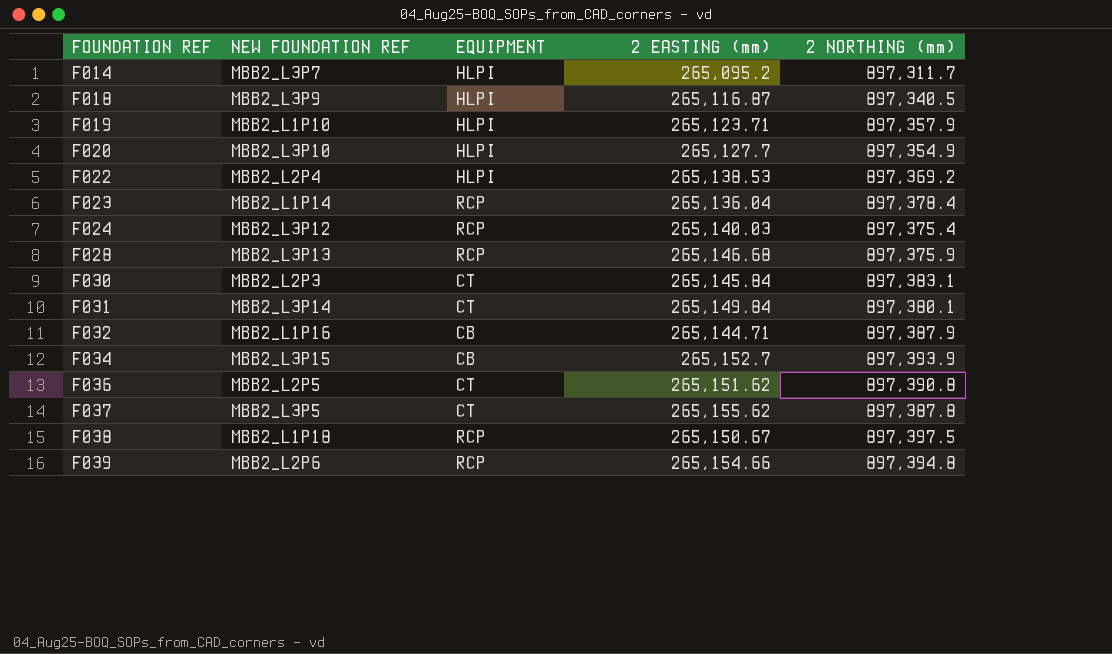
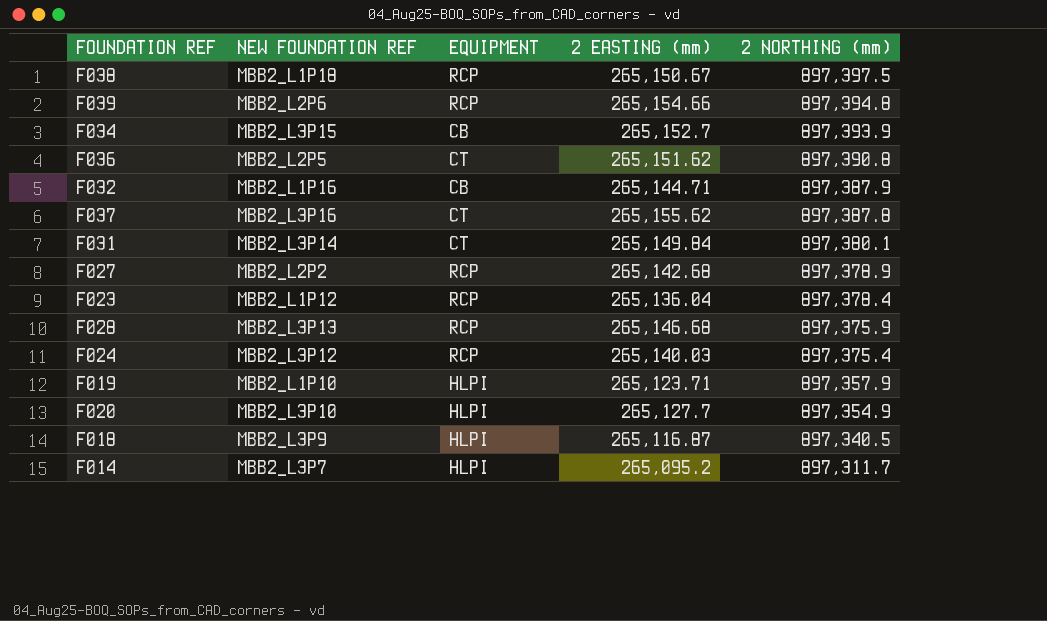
row order: FOUNDATION REF ascending -> 2 NORTHING (mm) descending
row F022: MBB2_L2P4 | HLPI | 265,138.53 | 897,369.2 -> none
row F030: MBB2_L2P3 | CT | 265,145.84 | 897,383.1 -> none
F037 | NEW FOUNDATION REF: MBB2_L3P5 -> MBB2_L3P16
row F027: none -> MBB2_L2P2 | RCP | 265,142.68 | 897,378.9
F023 | NEW FOUNDATION REF: MBB2_L1P14 -> MBB2_L1P12

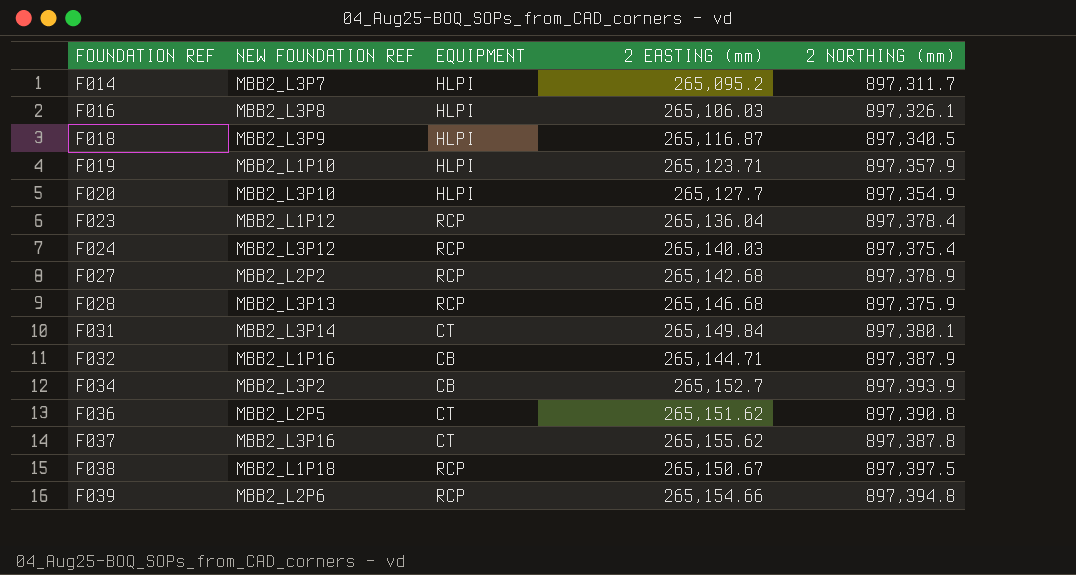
row order: 2 NORTHING (mm) descending -> FOUNDATION REF ascending
row F016: none -> MBB2_L3P8 | HLPI | 265,106.03 | 897,326.1
F034 | NEW FOUNDATION REF: MBB2_L3P15 -> MBB2_L3P2

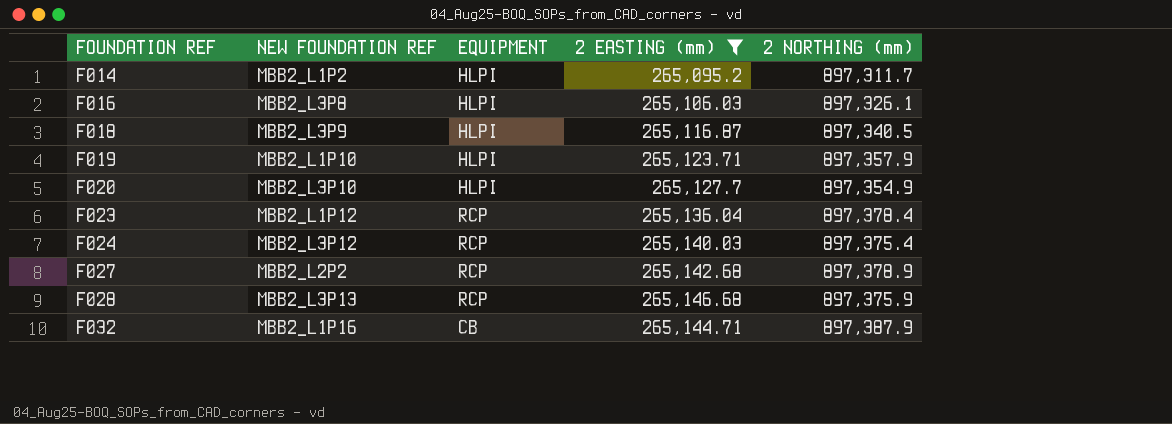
filter: none -> 2 EASTING (mm) <= 265,146.68
F014 | NEW FOUNDATION REF: MBB2_L3P7 -> MBB2_L1P2

